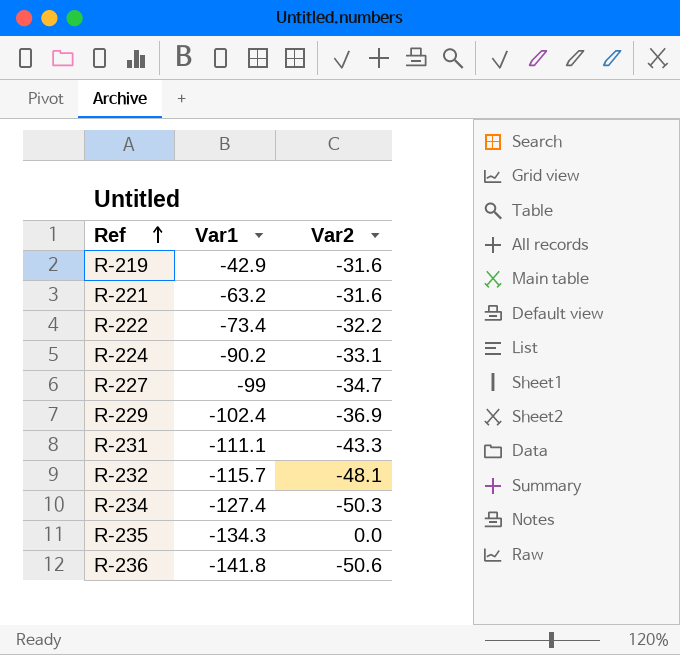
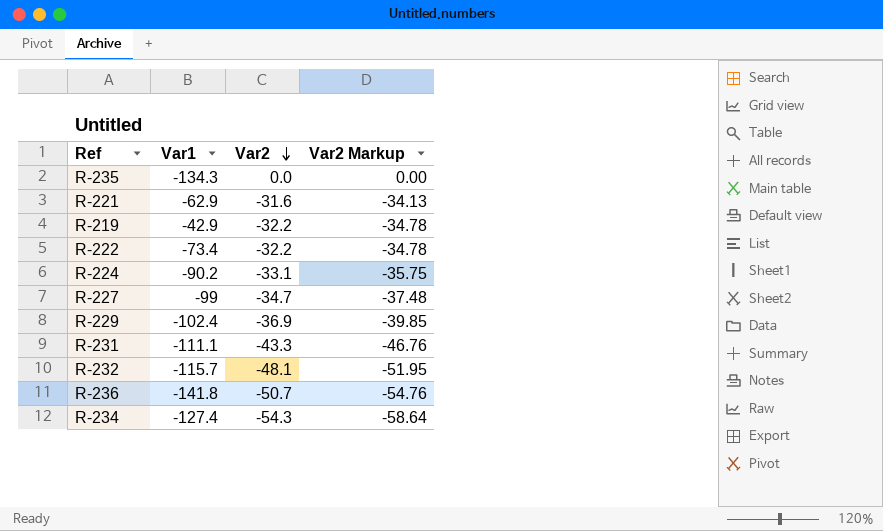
row order: Ref ascending -> Var2 descending
column Var2 Markup | formula: none -> [Var2] * 1.08
R-221 | Var1: -63.2 -> -62.9
R-219 | Var2: -31.6 -> -32.2
R-236 | Var2: -50.6 -> -50.7
R-234 | Var2: -50.3 -> -54.3

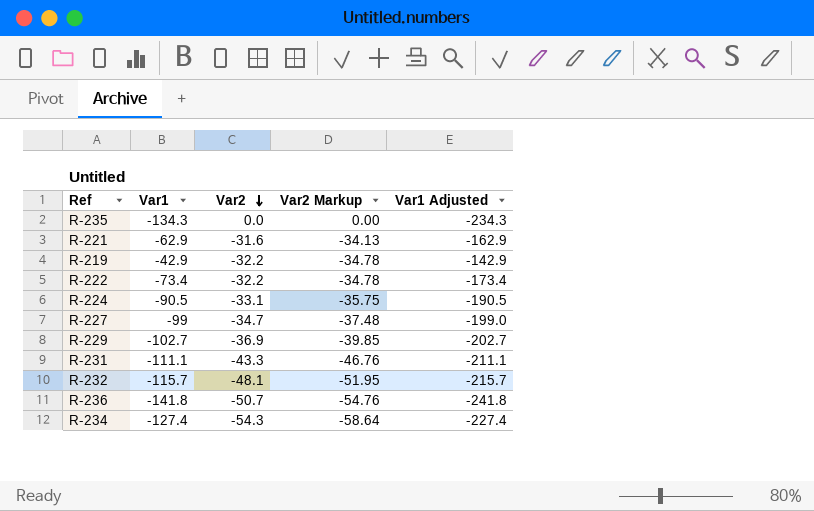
column Var1 Adjusted | formula: none -> [Var1] - 100
R-224 | Var1: -90.2 -> -90.5
R-229 | Var1: -102.4 -> -102.7

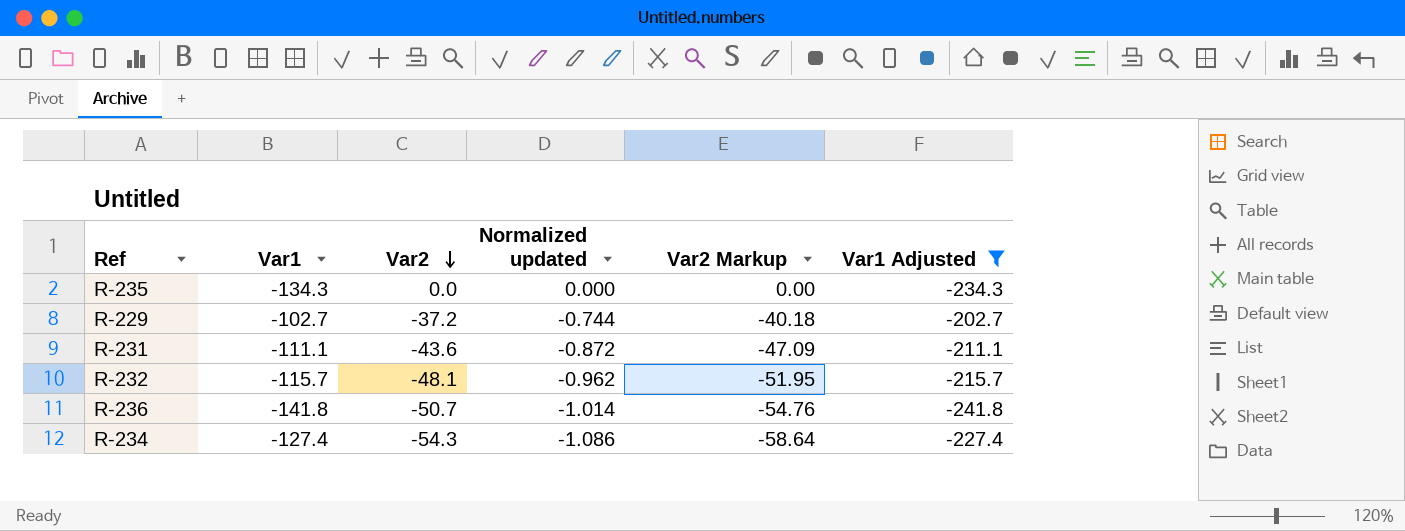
filter: none -> Var1 Adjusted <= -202.7
column Normalized updated | formula: none -> [Var2] * 0.02
R-229 | Var2: -36.9 -> -37.2
R-229 | Var2 Markup: -39.85 -> -40.18
R-231 | Var2: -43.3 -> -43.6
R-231 | Var2 Markup: -46.76 -> -47.09

